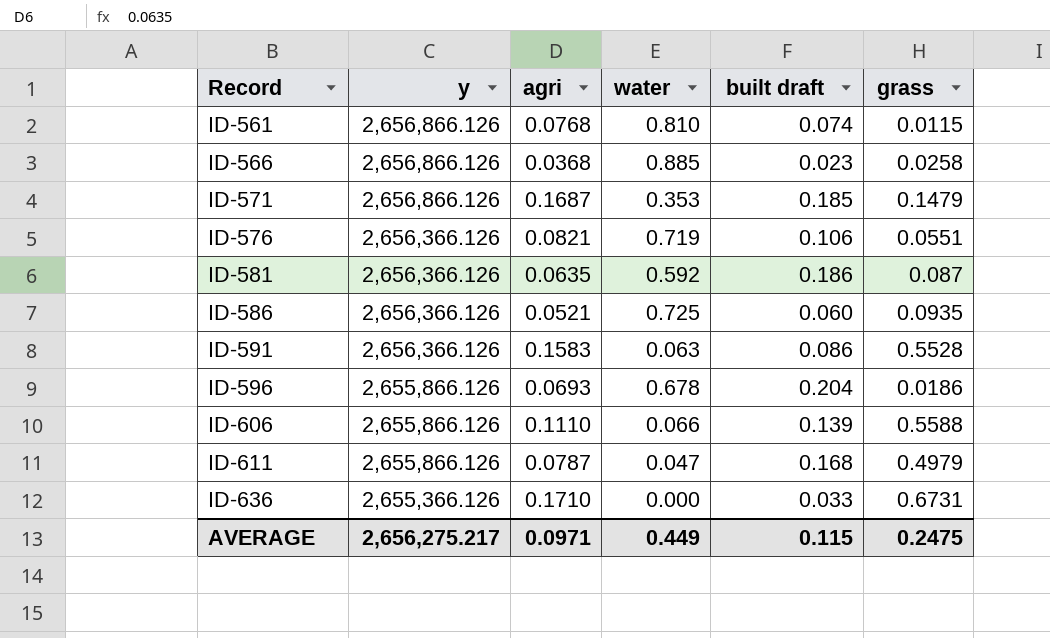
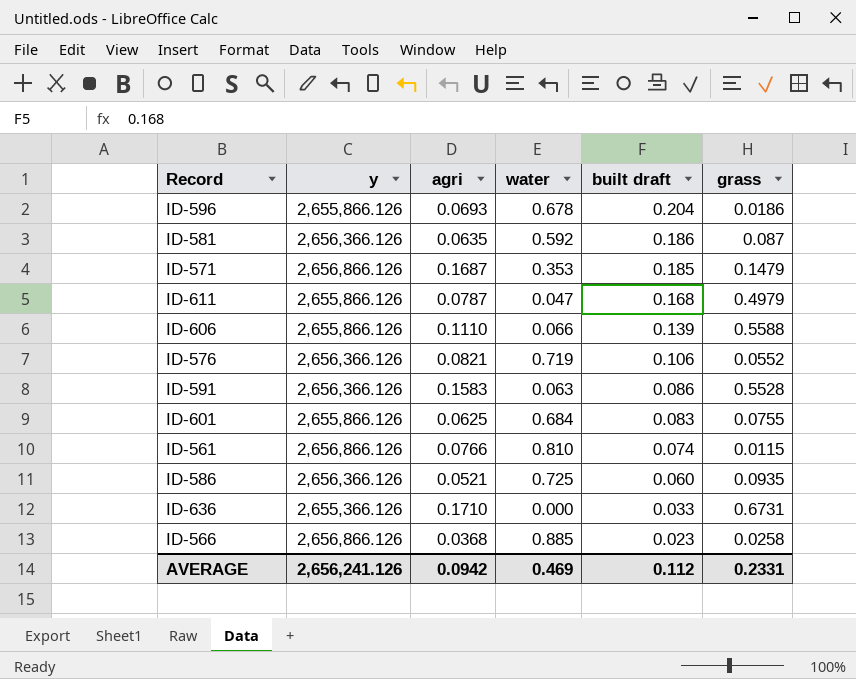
row order: Record ascending -> built draft descending
ID-576 | grass: 0.0551 -> 0.0552
row ID-601: none -> 2,655,866.126 | 0.0625 | 0.684 | 0.083 | 0.0755
ID-561 | agri: 0.0768 -> 0.0766
AVERAGE | y: 2,656,275.217 -> 2,656,241.126
AVERAGE | agri: 0.0971 -> 0.0942
AVERAGE | water: 0.449 -> 0.469
AVERAGE | built draft: 0.115 -> 0.112
AVERAGE | grass: 0.2475 -> 0.2331

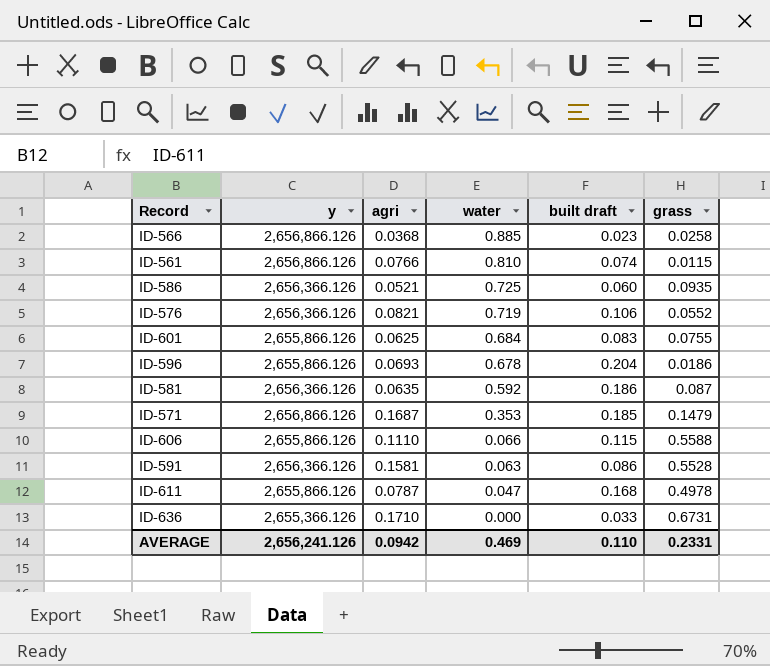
row order: built draft descending -> water descending
ID-606 | built draft: 0.139 -> 0.115
ID-591 | agri: 0.1583 -> 0.1581
ID-611 | grass: 0.4979 -> 0.4978
AVERAGE | built draft: 0.112 -> 0.110

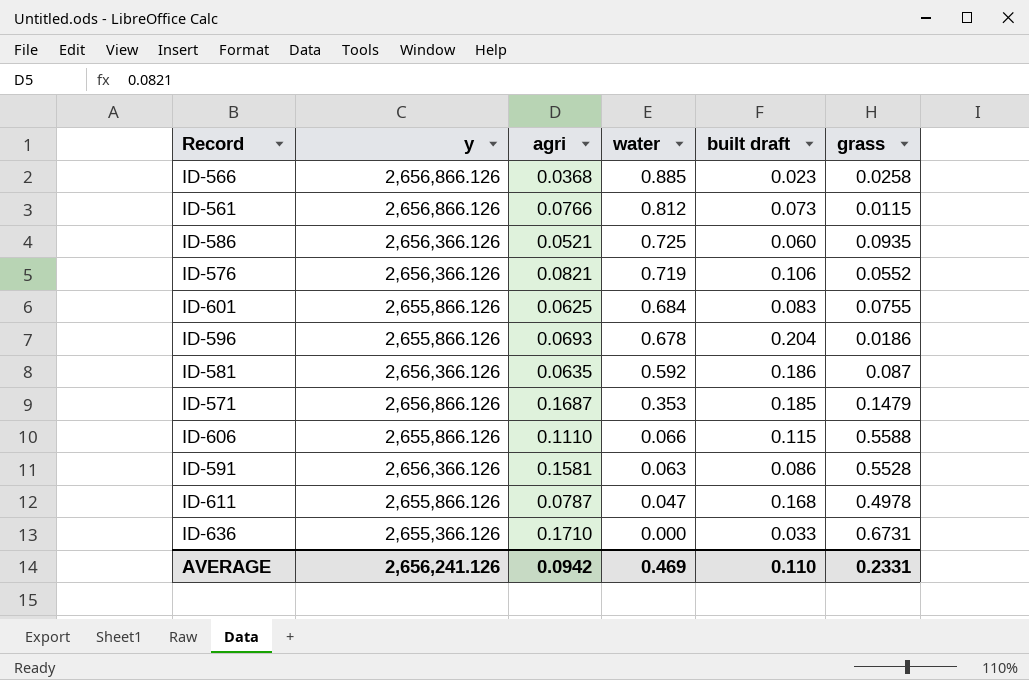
ID-561 | water: 0.810 -> 0.812
ID-561 | built draft: 0.074 -> 0.073

